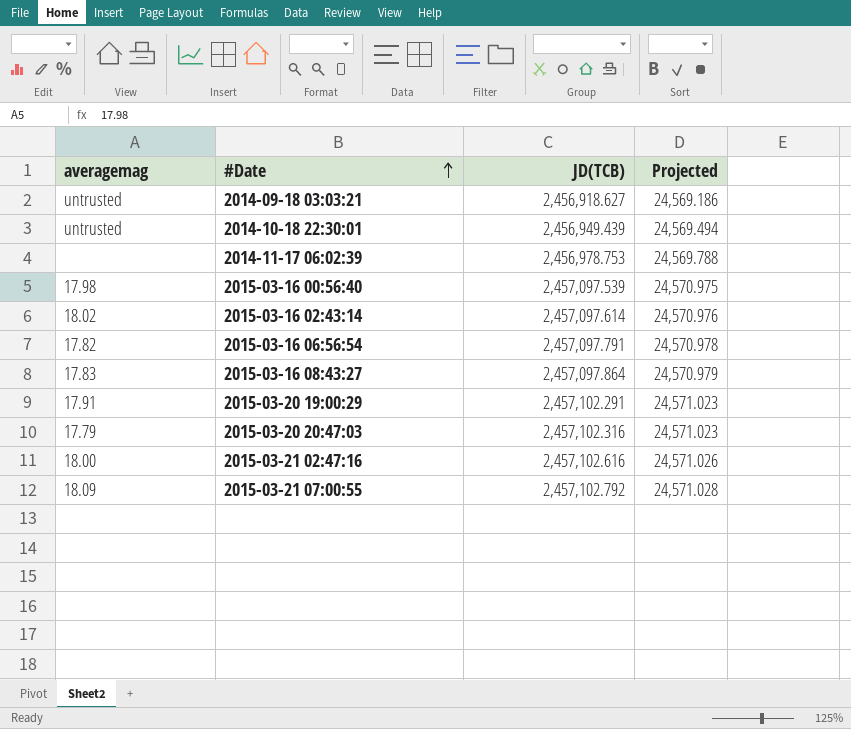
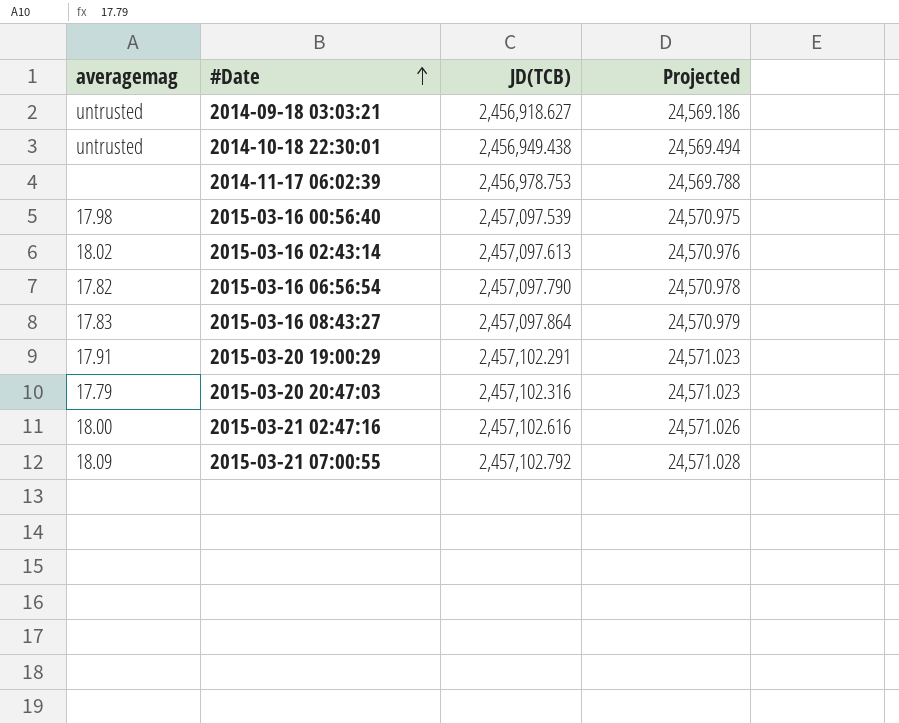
2014-10-18 22:30:01 | JD(TCB): 2,456,949.439 -> 2,456,949.438
2015-03-16 02:43:14 | JD(TCB): 2,457,097.614 -> 2,457,097.613
2015-03-16 06:56:54 | JD(TCB): 2,457,097.791 -> 2,457,097.790

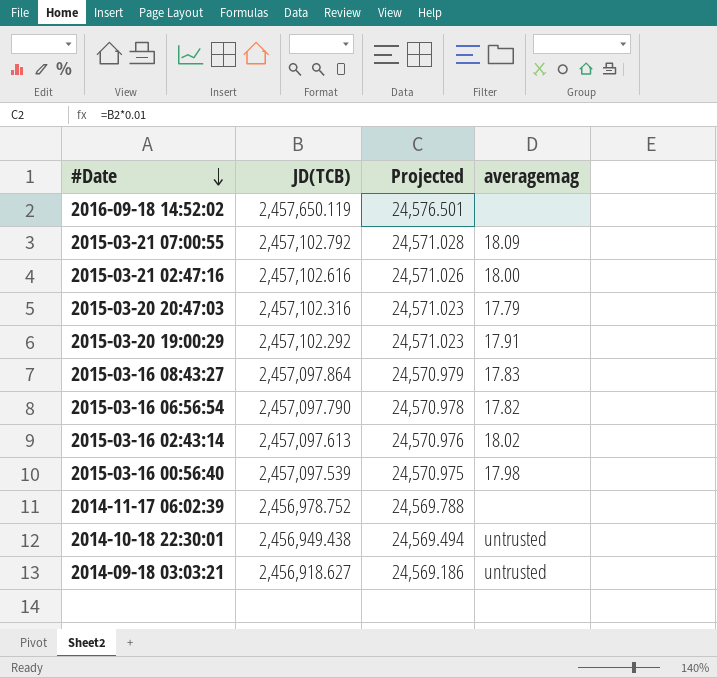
row order: #Date ascending -> #Date descending
column averagemag | position: 1 -> 4
row 2016-09-18 14:52:02: none -> 2,457,650.119 | 24,576.501 | none
2015-03-20 19:00:29 | JD(TCB): 2,457,102.291 -> 2,457,102.292
2014-11-17 06:02:39 | JD(TCB): 2,456,978.753 -> 2,456,978.752

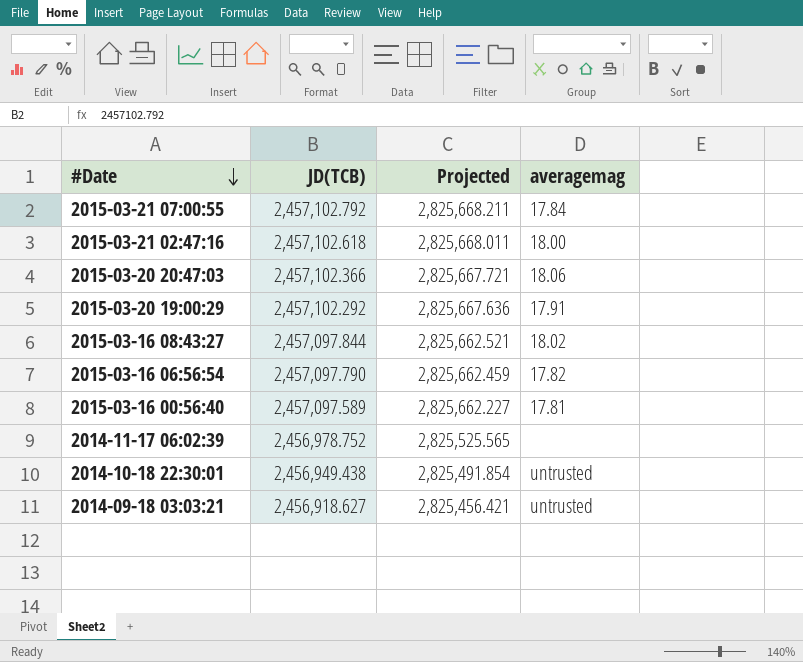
column Projected | formula: [JD(TCB)] * 0.01 -> [JD(TCB)] * 1.15
row 2016-09-18 14:52:02: 2,457,650.119 | 24,576.501 | none -> none
row 2015-03-16 02:43:14: 2,457,097.613 | 24,570.976 | 18.02 -> none
2015-03-21 07:00:55 | averagemag: 18.09 -> 17.84
2015-03-21 02:47:16 | JD(TCB): 2,457,102.616 -> 2,457,102.618
2015-03-20 20:47:03 | JD(TCB): 2,457,102.316 -> 2,457,102.366
2015-03-20 20:47:03 | averagemag: 17.79 -> 18.06
2015-03-16 08:43:27 | JD(TCB): 2,457,097.864 -> 2,457,097.844
2015-03-16 08:43:27 | averagemag: 17.83 -> 18.02
2015-03-16 00:56:40 | JD(TCB): 2,457,097.539 -> 2,457,097.589
2015-03-16 00:56:40 | averagemag: 17.98 -> 17.81

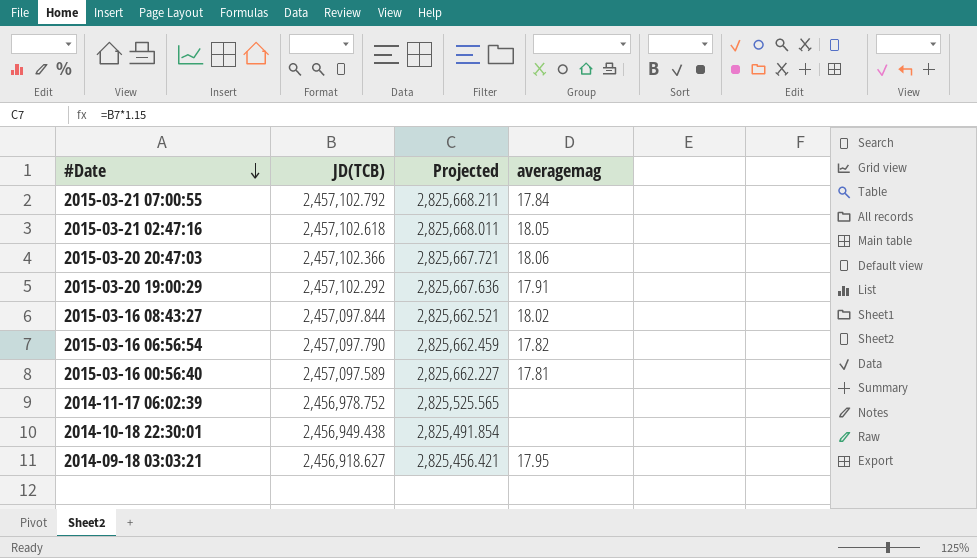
2015-03-21 02:47:16 | averagemag: 18.00 -> 18.05
2014-10-18 22:30:01 | averagemag: untrusted -> none
2014-09-18 03:03:21 | averagemag: untrusted -> 17.95

